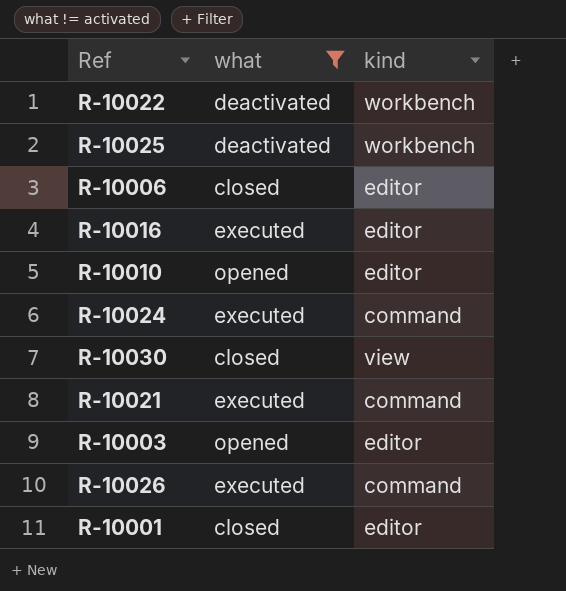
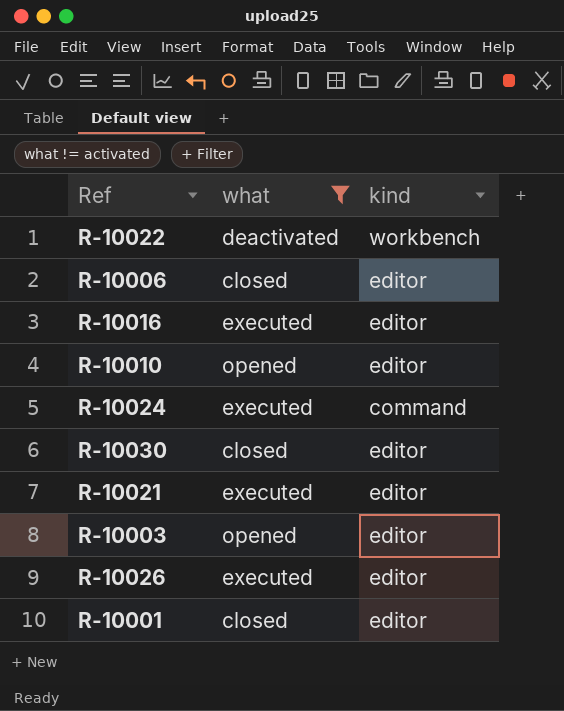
row R-10025: deactivated | workbench -> none
R-10030 | kind: view -> editor
R-10021 | kind: command -> editor
R-10026 | kind: command -> editor

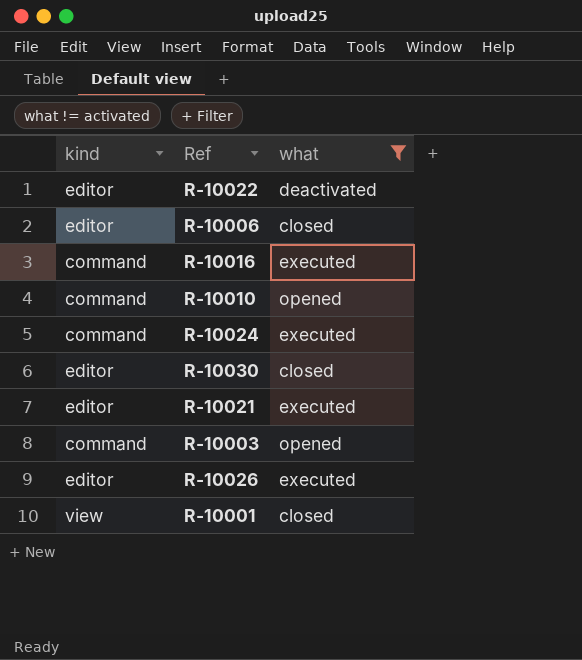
column kind | position: 3 -> 1
R-10022 | kind: workbench -> editor
R-10016 | kind: editor -> command
R-10010 | kind: editor -> command
R-10003 | kind: editor -> command
R-10001 | kind: editor -> view

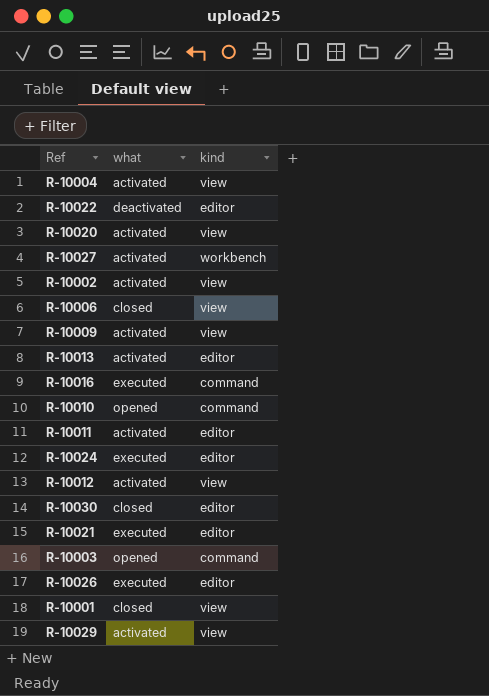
filter: what != activated -> none
column kind | position: 1 -> 3
R-10006 | kind: editor -> view
R-10024 | kind: command -> editor

